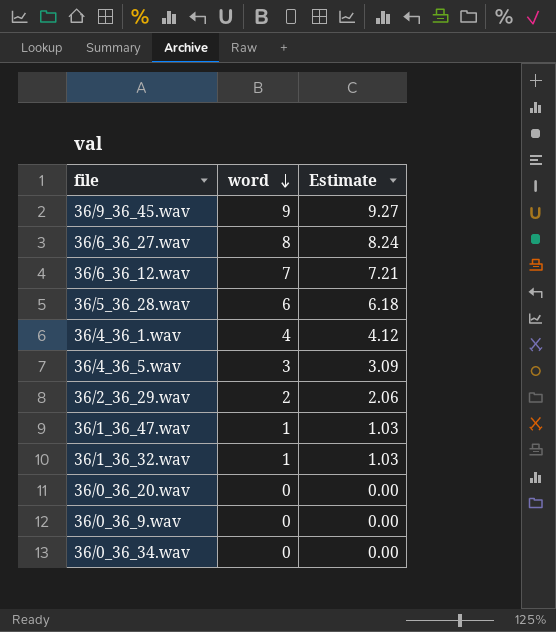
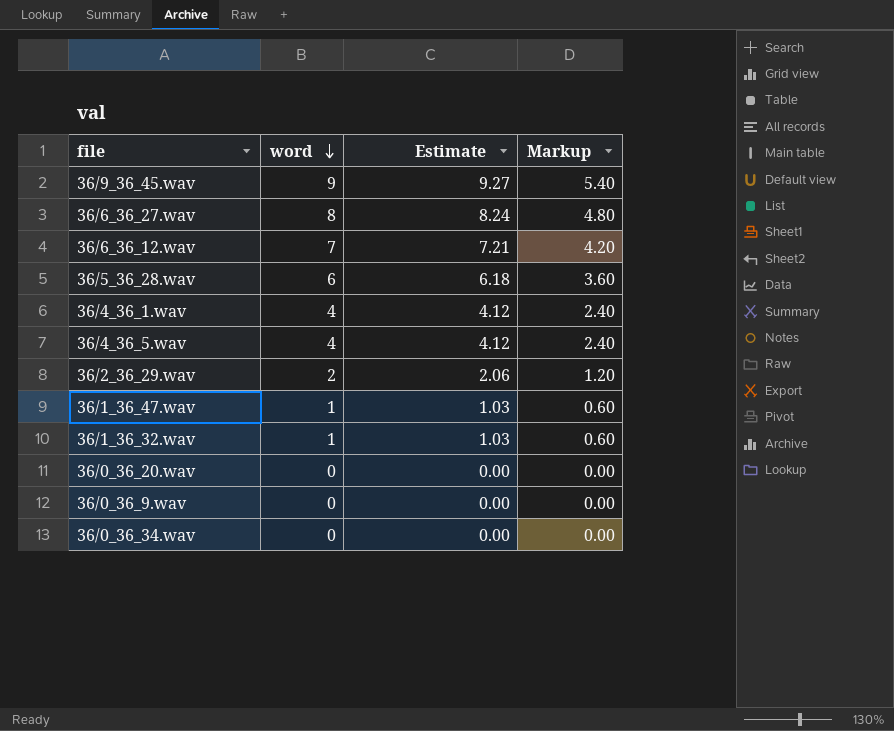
column Markup | formula: none -> [word] * 0.6
36/4_36_5.wav | word: 3 -> 4
36/4_36_5.wav | Estimate: 3.09 -> 4.12

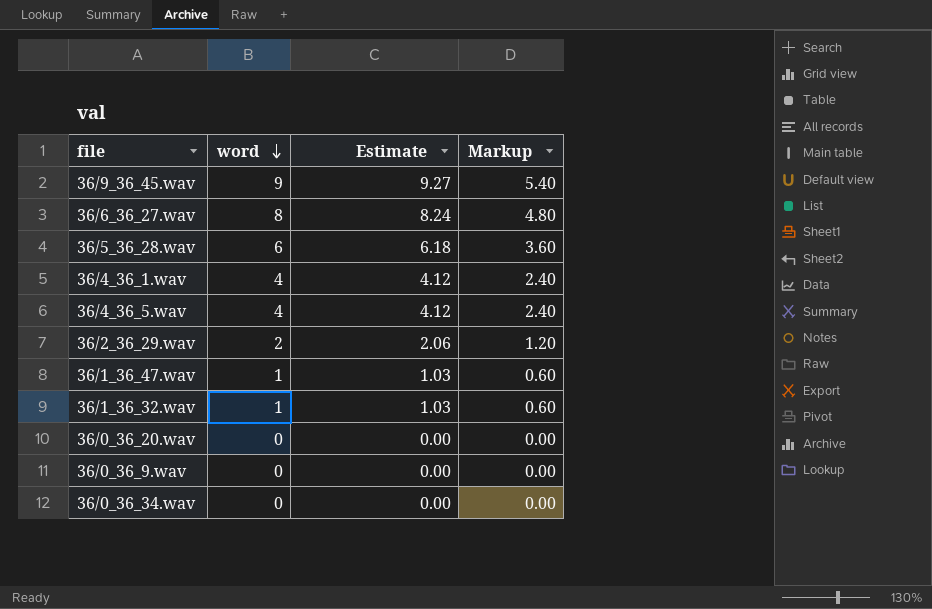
row 36/6_36_12.wav: 7 | 7.21 | 4.20 -> none

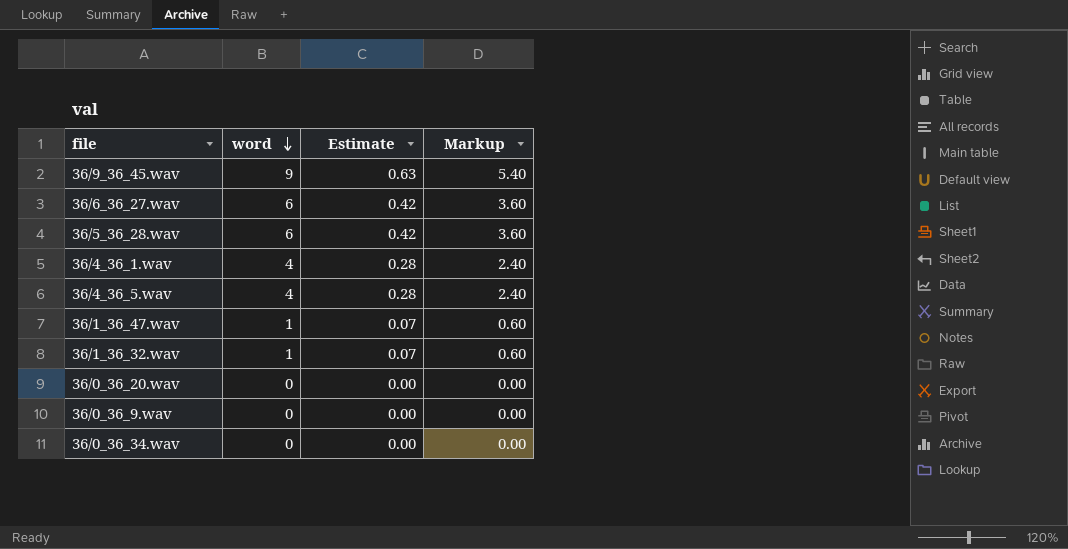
column Estimate | formula: [word] * 1.03 -> [word] * 0.07
row 36/2_36_29.wav: 2 | 2.06 | 1.20 -> none
36/6_36_27.wav | word: 8 -> 6
36/6_36_27.wav | Markup: 4.80 -> 3.60

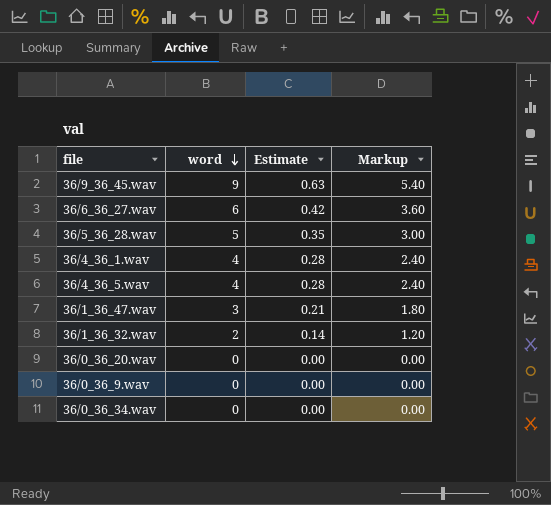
36/5_36_28.wav | word: 6 -> 5
36/5_36_28.wav | Estimate: 0.42 -> 0.35
36/5_36_28.wav | Markup: 3.60 -> 3.00
36/1_36_47.wav | word: 1 -> 3
36/1_36_47.wav | Estimate: 0.07 -> 0.21
36/1_36_47.wav | Markup: 0.60 -> 1.80
36/1_36_32.wav | word: 1 -> 2
36/1_36_32.wav | Estimate: 0.07 -> 0.14
36/1_36_32.wav | Markup: 0.60 -> 1.20

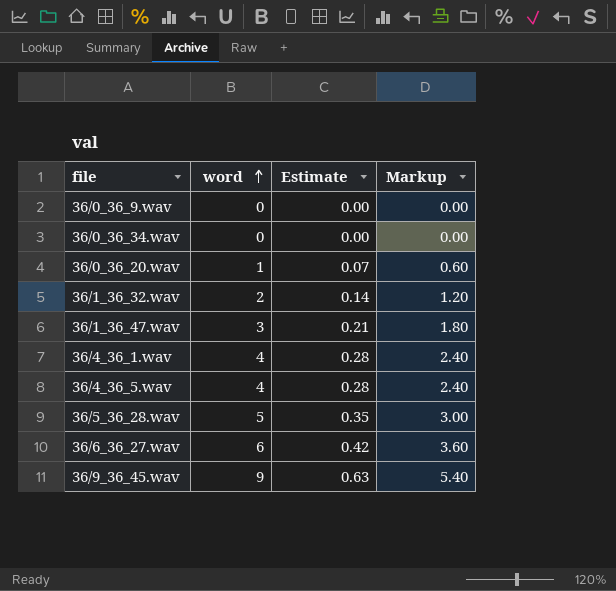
row order: word descending -> word ascending
36/0_36_20.wav | word: 0 -> 1
36/0_36_20.wav | Estimate: 0.00 -> 0.07
36/0_36_20.wav | Markup: 0.00 -> 0.60

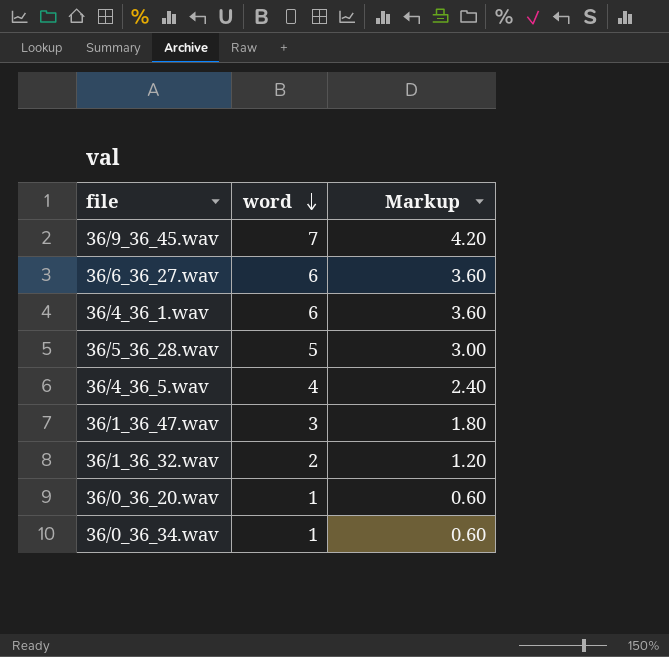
row order: word ascending -> word descending
column Estimate | formula: [word] * 0.07 -> none
row 36/0_36_9.wav: 0 | 0.00 | 0.00 -> none
36/9_36_45.wav | word: 9 -> 7
36/9_36_45.wav | Markup: 5.40 -> 4.20
36/4_36_1.wav | word: 4 -> 6
36/4_36_1.wav | Markup: 2.40 -> 3.60
36/0_36_34.wav | word: 0 -> 1
36/0_36_34.wav | Markup: 0.00 -> 0.60

